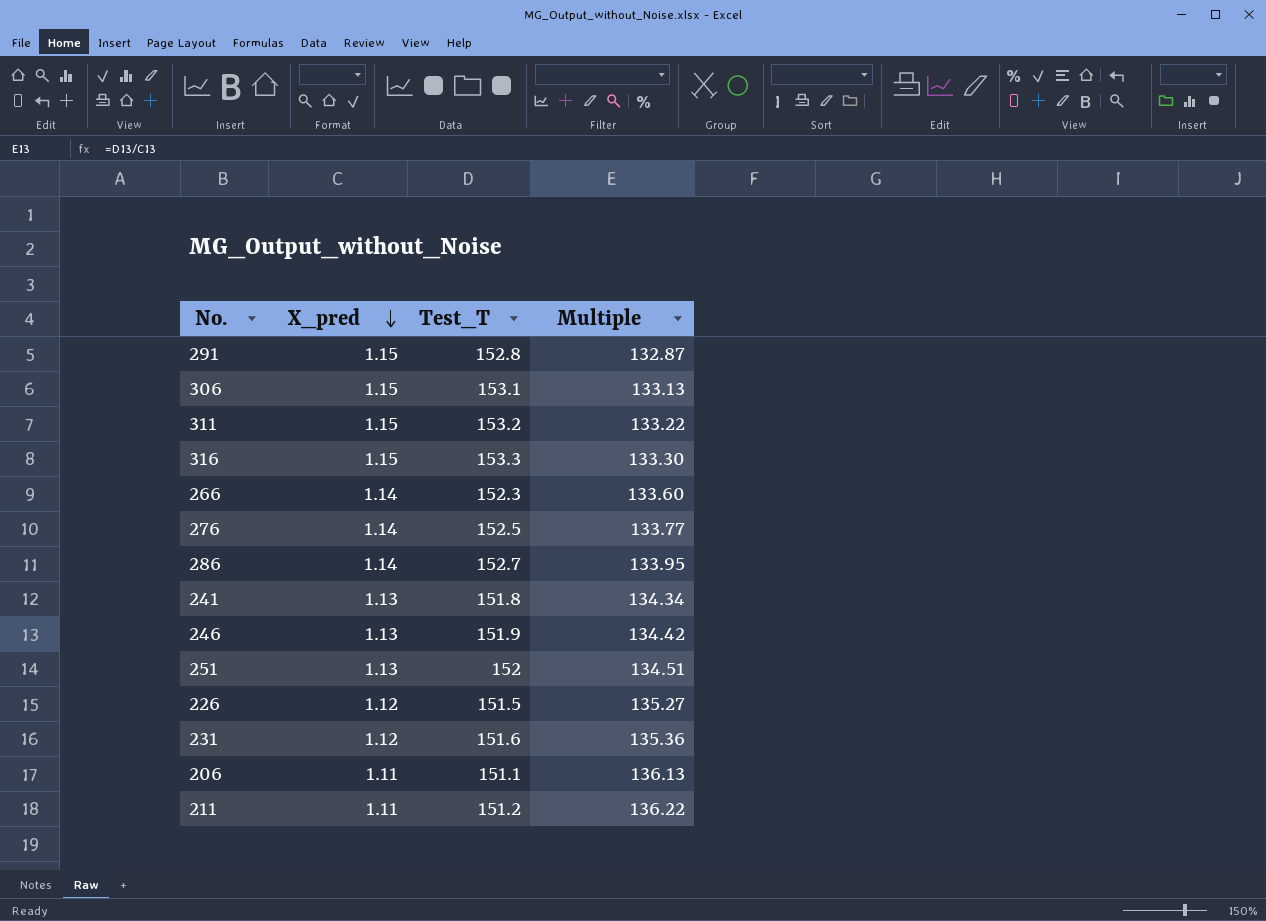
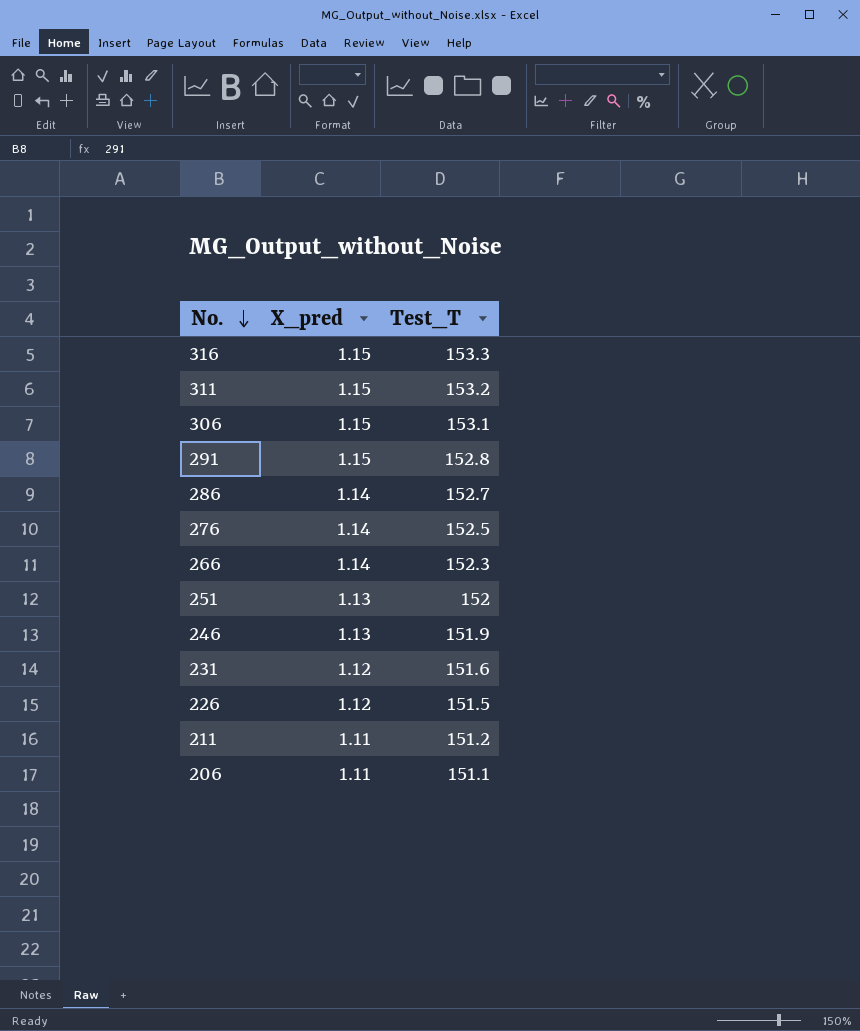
row order: X_pred descending -> No. descending
column Multiple | formula: [Test_T] / [X_pred] -> none
row 241: 1.13 | 151.8 | 134.34 -> none

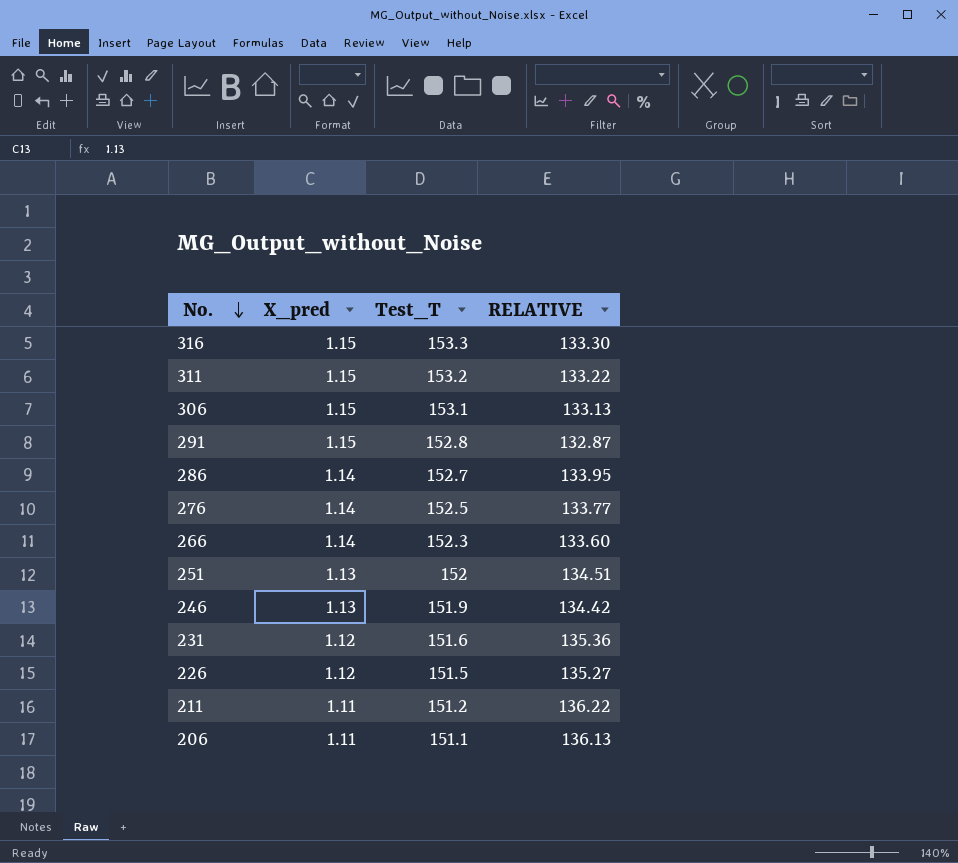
column RELATIVE | formula: none -> [Test_T] / [X_pred]

